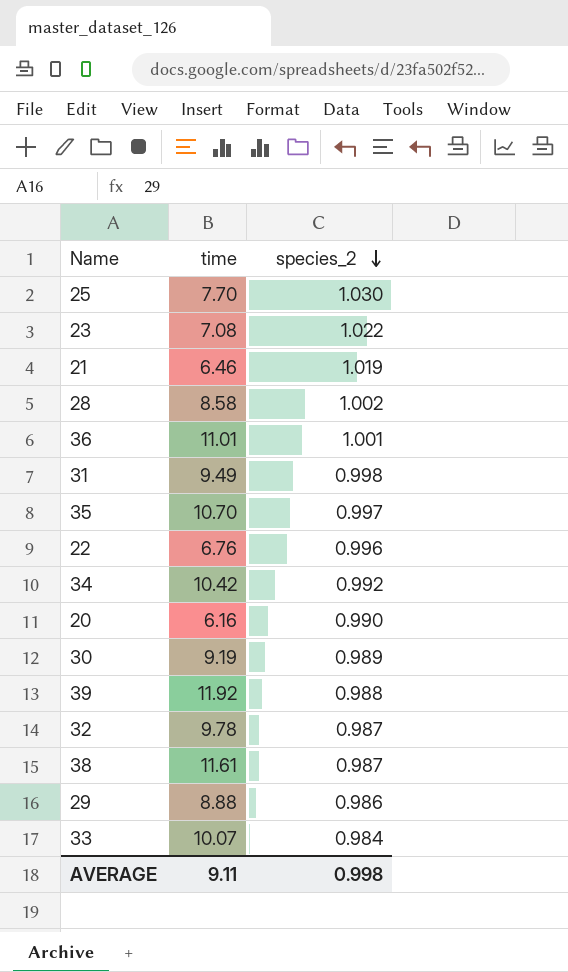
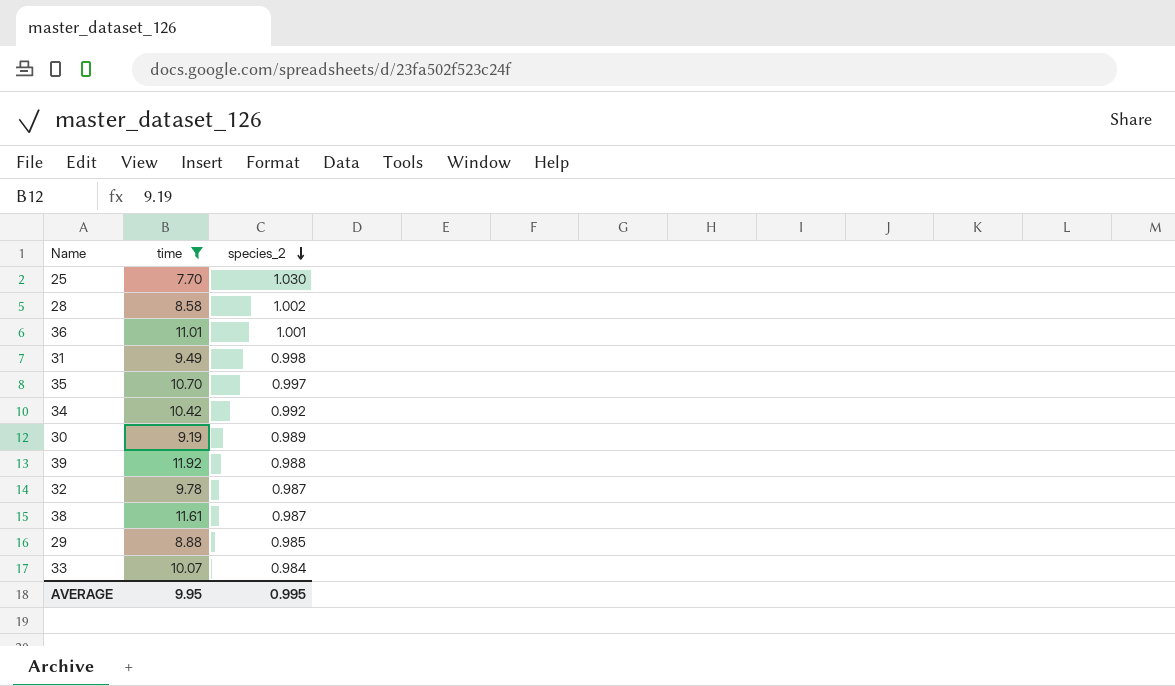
filter: none -> time >= 7.70
29 | species_2: 0.986 -> 0.985
AVERAGE | time: 9.11 -> 9.95
AVERAGE | species_2: 0.998 -> 0.995

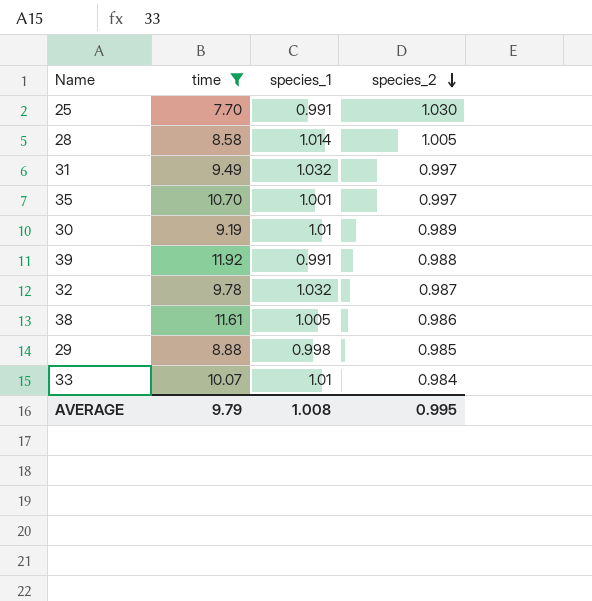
column species_1 | position: none -> 3
row 36: 11.01 | 1.001 -> none
row 34: 10.42 | 0.992 -> none
28 | species_2: 1.002 -> 1.005
31 | species_2: 0.998 -> 0.997
38 | species_2: 0.987 -> 0.986
AVERAGE | time: 9.95 -> 9.79

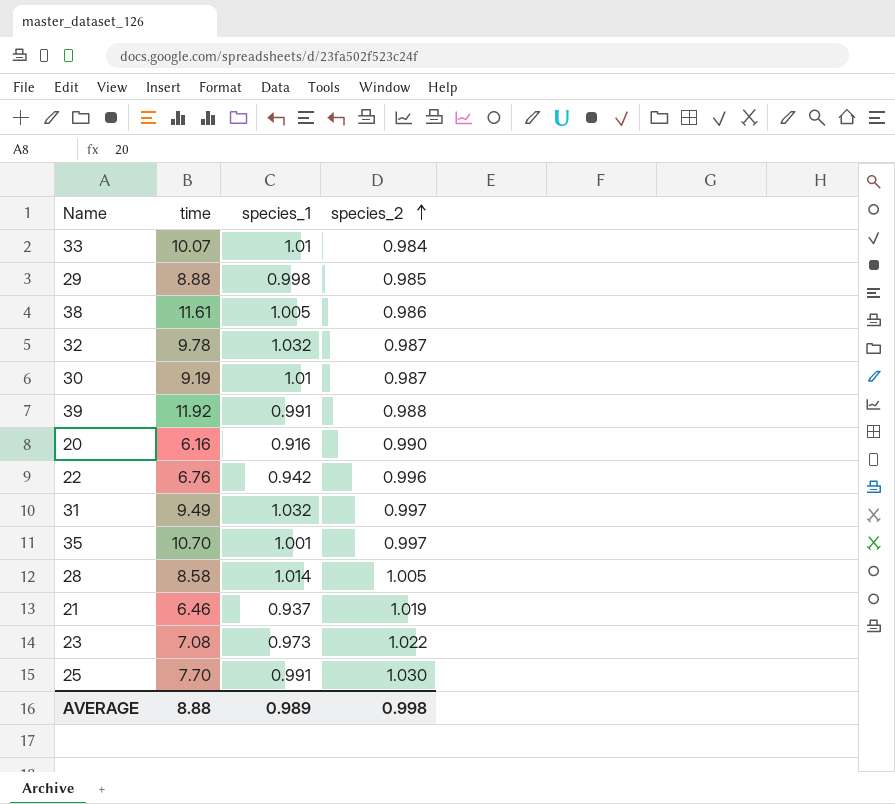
filter: time >= 7.70 -> none
row order: species_2 descending -> species_2 ascending
30 | species_2: 0.989 -> 0.987
AVERAGE | time: 9.79 -> 8.88
AVERAGE | species_1: 1.008 -> 0.989
AVERAGE | species_2: 0.995 -> 0.998

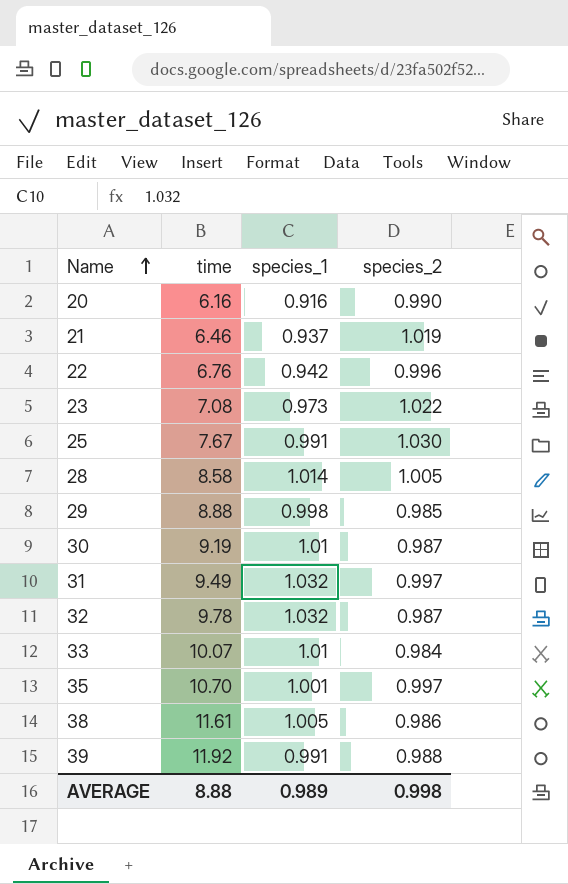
row order: species_2 ascending -> Name ascending
25 | time: 7.70 -> 7.67

